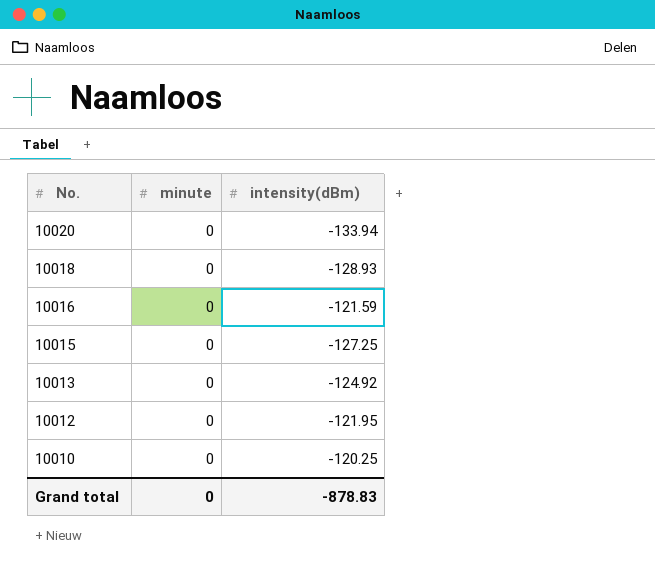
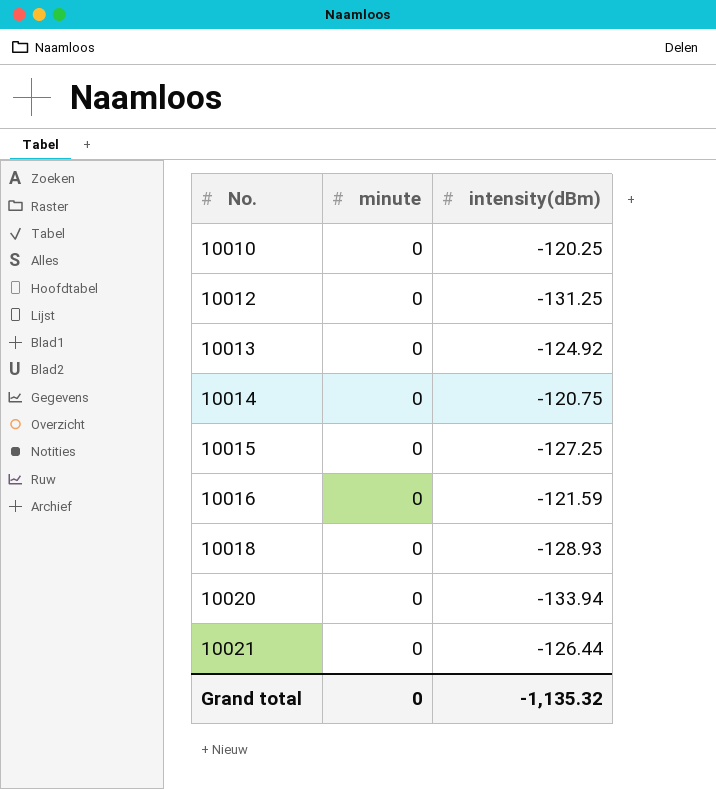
row order: No. descending -> No. ascending
10012 | intensity(dBm): -121.95 -> -131.25
row 10014: none -> 0 | -120.75
row 10021: none -> 0 | -126.44
Grand total | intensity(dBm): -878.83 -> -1,135.32

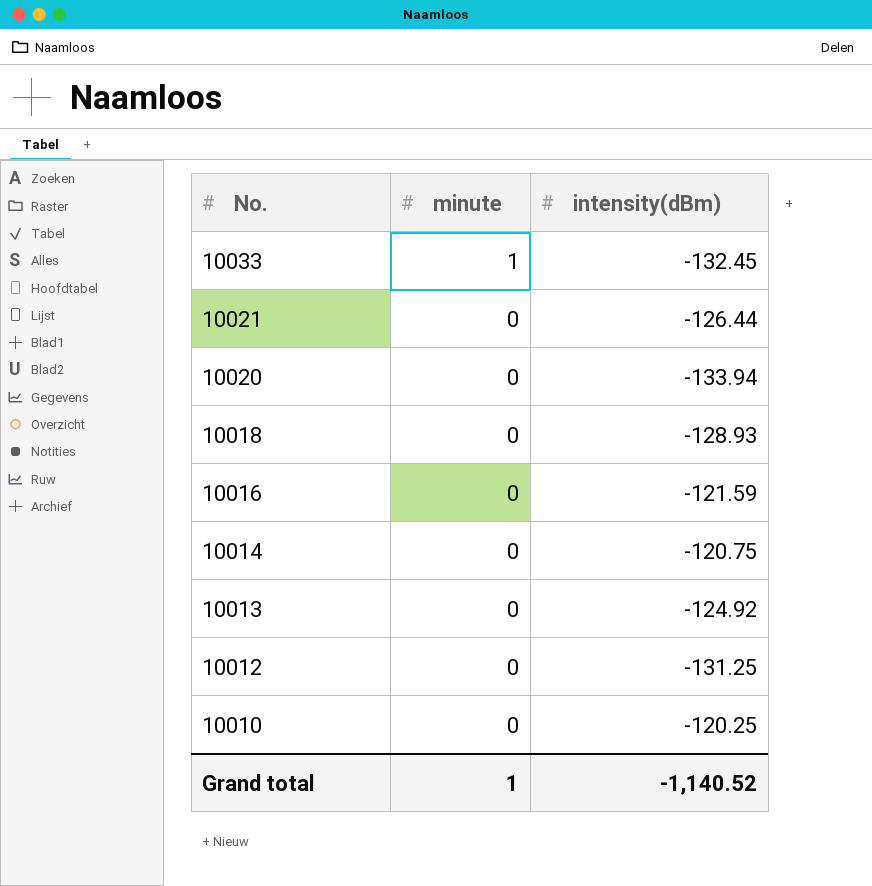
row order: No. ascending -> No. descending
row 10015: 0 | -127.25 -> none
row 10033: none -> 1 | -132.45
Grand total | minute: 0 -> 1
Grand total | intensity(dBm): -1,135.32 -> -1,140.52

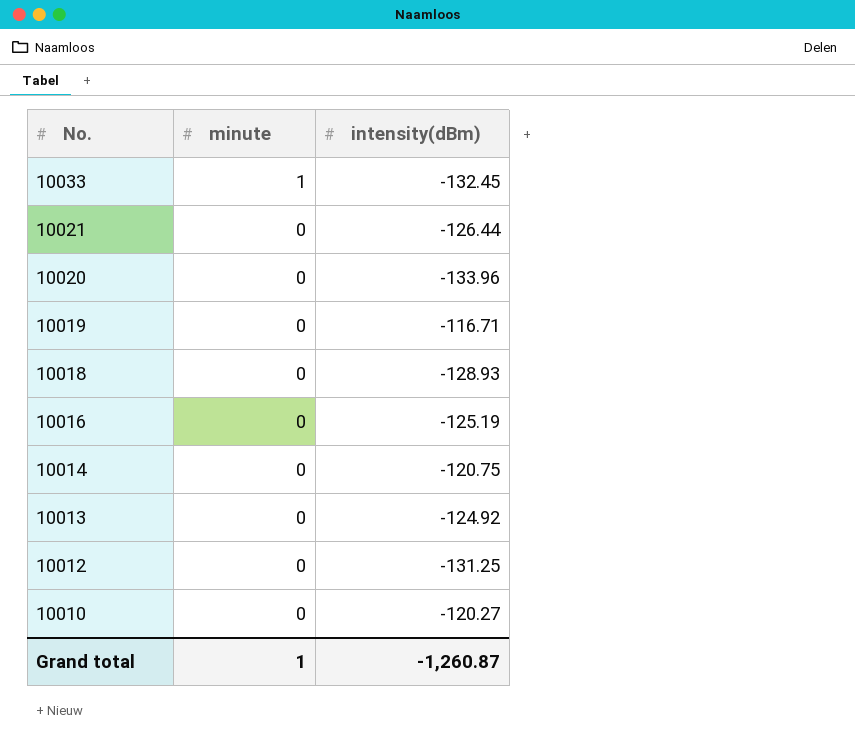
10020 | intensity(dBm): -133.94 -> -133.96
row 10019: none -> 0 | -116.71
10016 | intensity(dBm): -121.59 -> -125.19
10010 | intensity(dBm): -120.25 -> -120.27
Grand total | intensity(dBm): -1,140.52 -> -1,260.87

